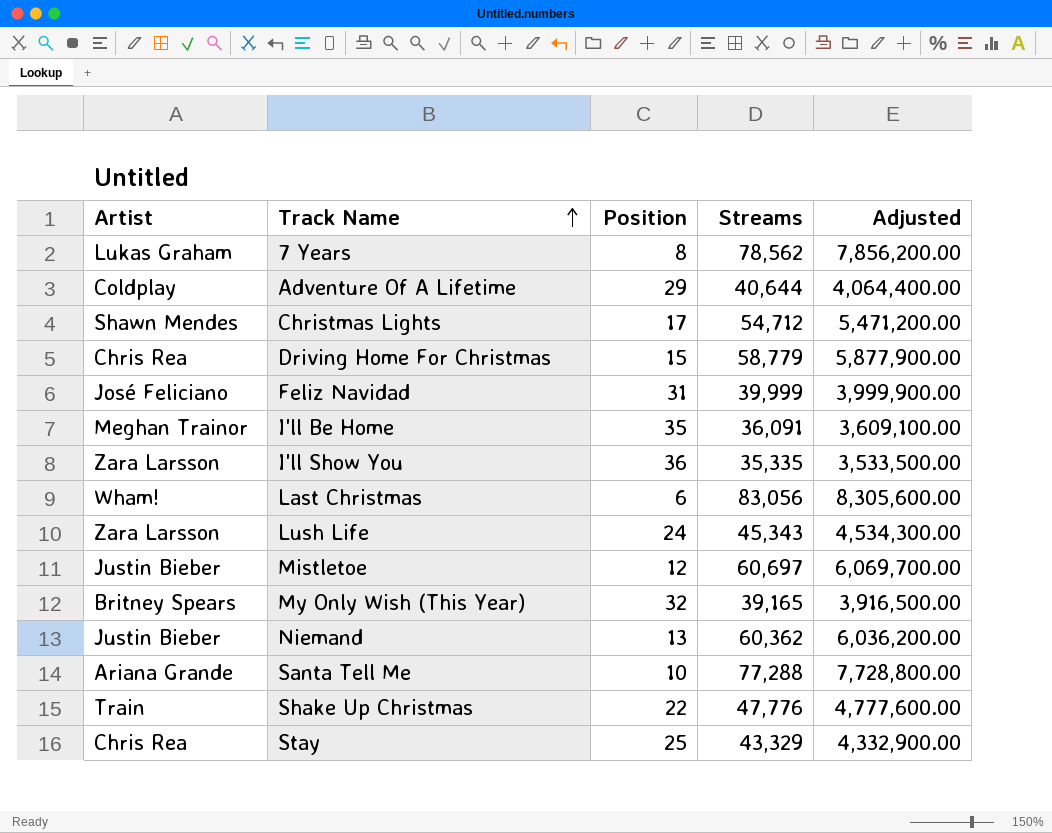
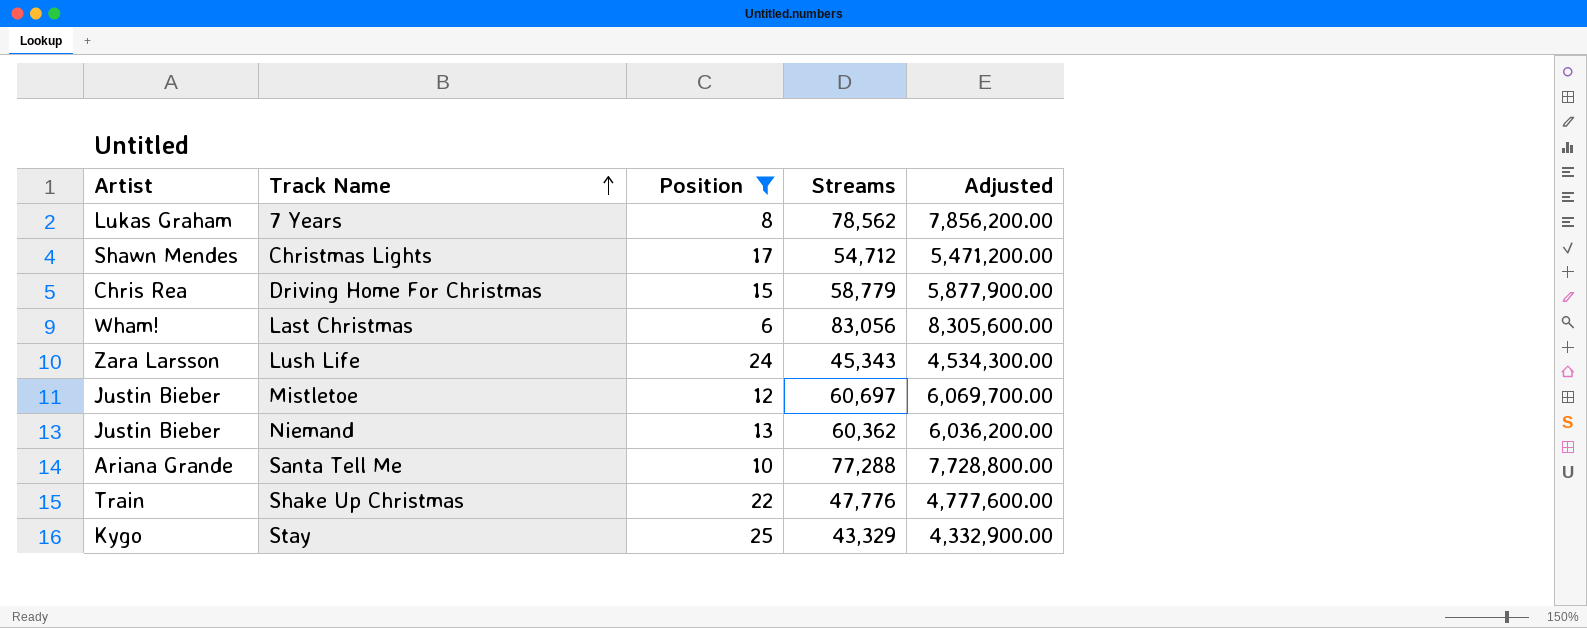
filter: none -> Position <= 25
Stay | Artist: Chris Rea -> Kygo

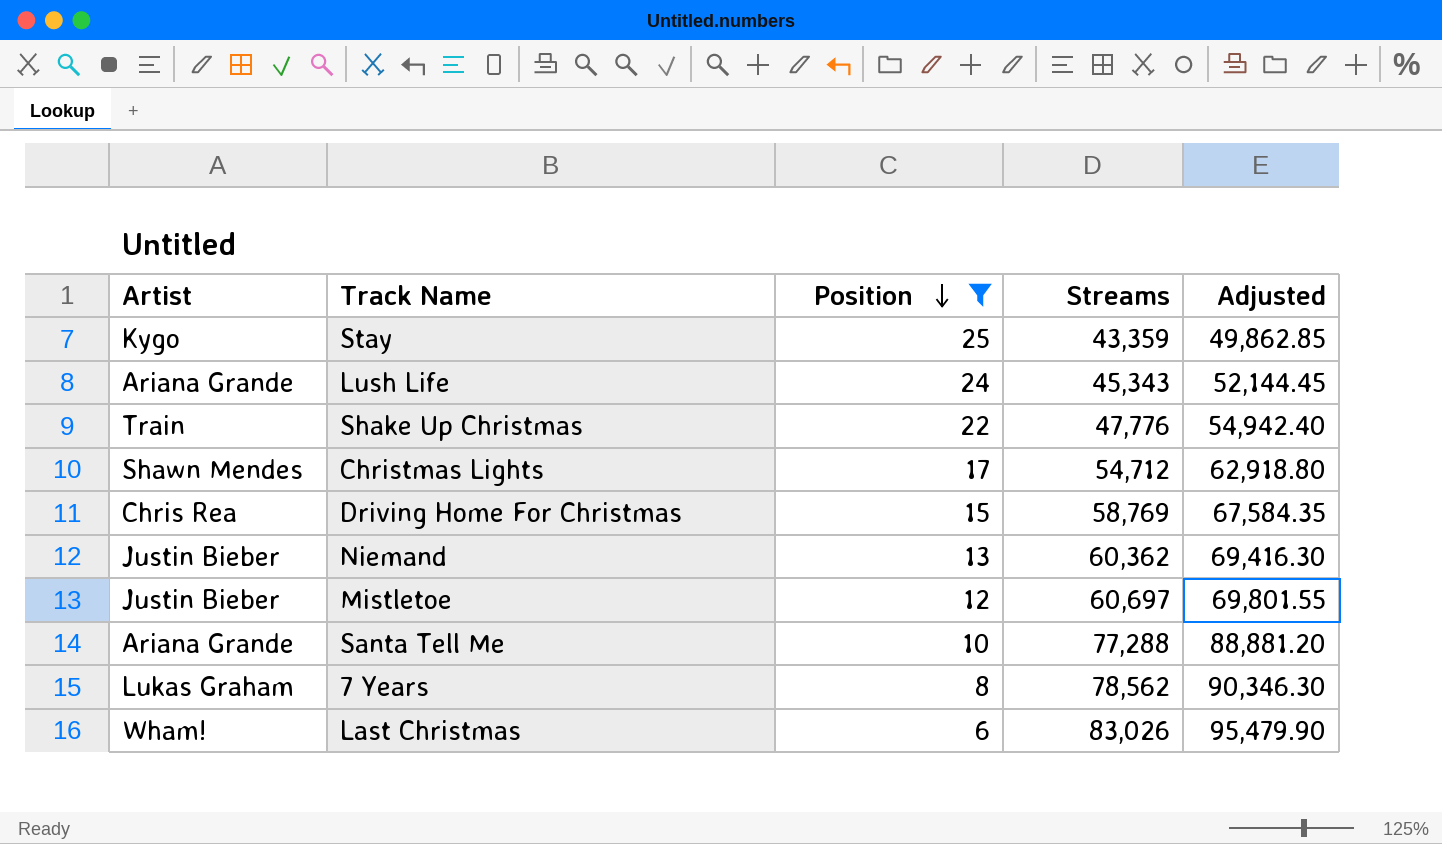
row order: Track Name ascending -> Position descending
column Adjusted | formula: [Streams] * 100 -> [Streams] * 1.15
Stay | Streams: 43,329 -> 43,359
Lush Life | Artist: Zara Larsson -> Ariana Grande
Driving Home For Christmas | Streams: 58,779 -> 58,769
Last Christmas | Streams: 83,056 -> 83,026

